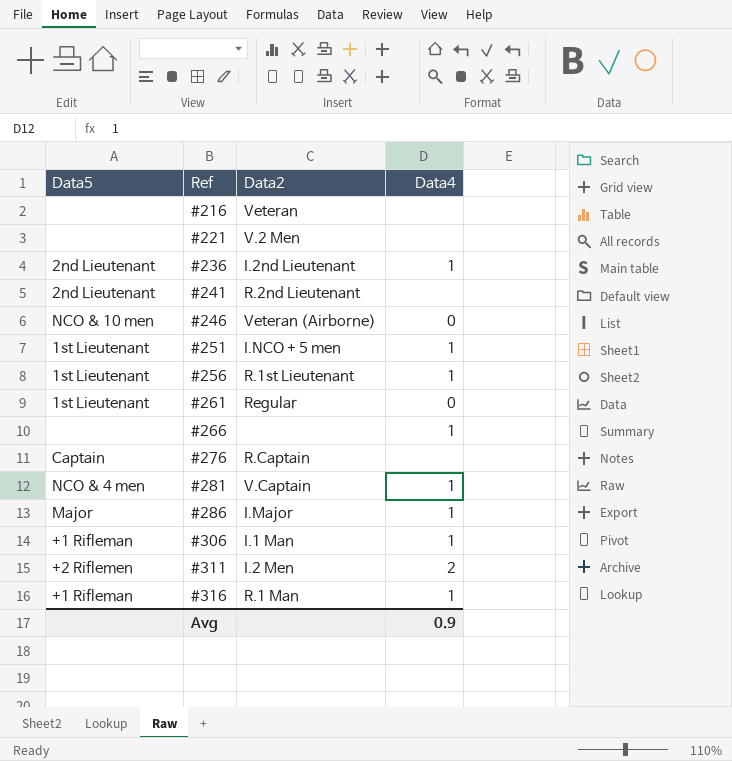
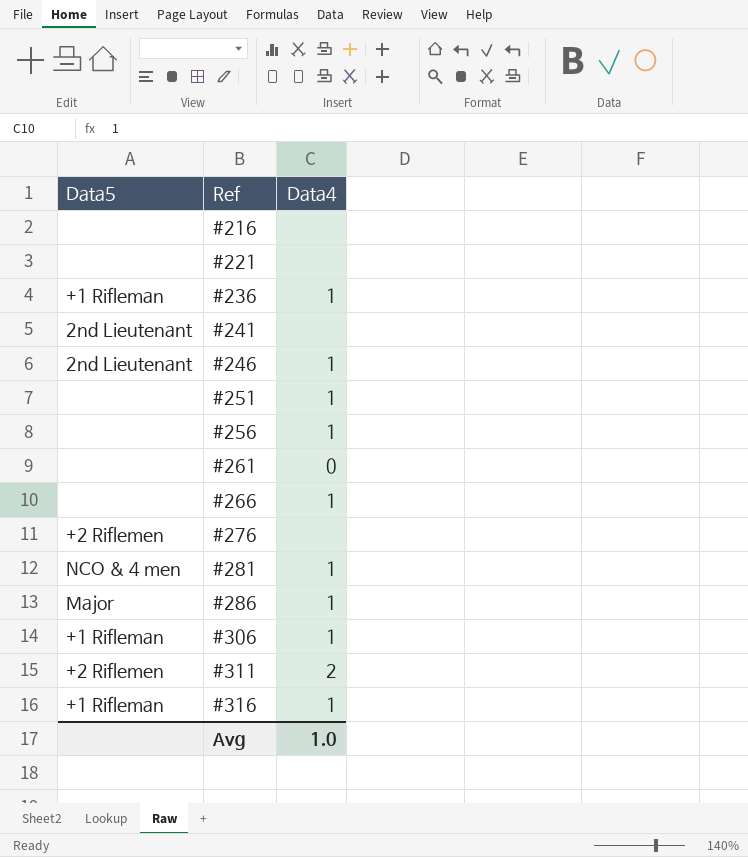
column Data2 | position: 3 -> none
#236 | Data5: 2nd Lieutenant -> +1 Rifleman
#246 | Data5: NCO & 10 men -> 2nd Lieutenant
#246 | Data4: 0 -> 1
#251 | Data5: 1st Lieutenant -> none
#256 | Data5: 1st Lieutenant -> none
#261 | Data5: 1st Lieutenant -> none
#276 | Data5: Captain -> +2 Riflemen
Avg | Data4: 0.9 -> 1.0

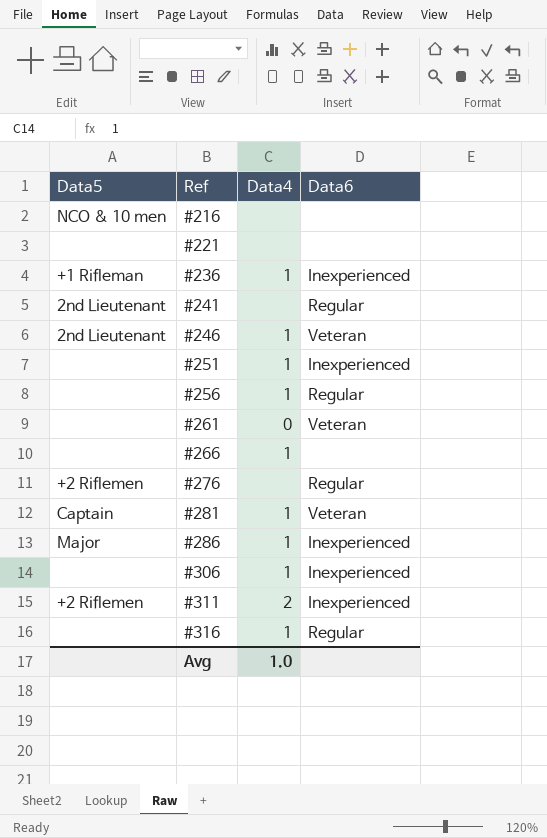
column Data6 | position: none -> 4
#216 | Data5: none -> NCO & 10 men
#281 | Data5: NCO & 4 men -> Captain
#306 | Data5: +1 Rifleman -> none
#316 | Data5: +1 Rifleman -> none

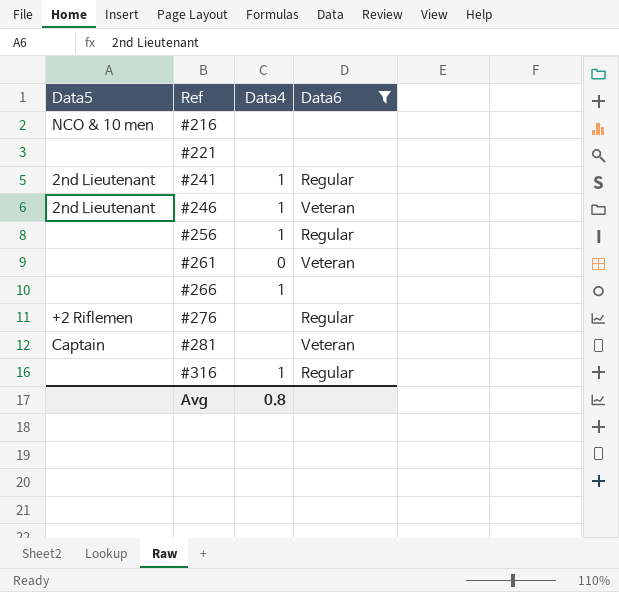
filter: none -> Data6 != Inexperienced
#241 | Data4: none -> 1
#281 | Data4: 1 -> none
Avg | Data4: 1.0 -> 0.8

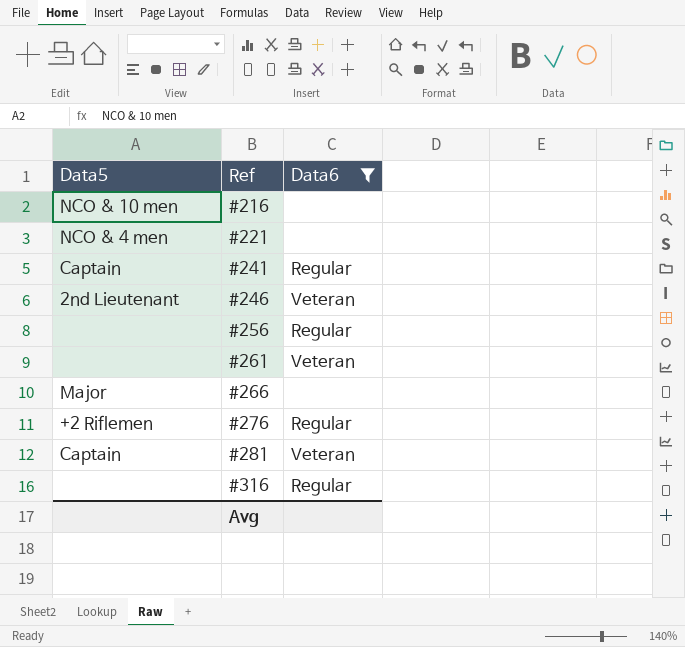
column Data4 | position: 3 -> none
#221 | Data5: none -> NCO & 4 men
#241 | Data5: 2nd Lieutenant -> Captain
#266 | Data5: none -> Major

